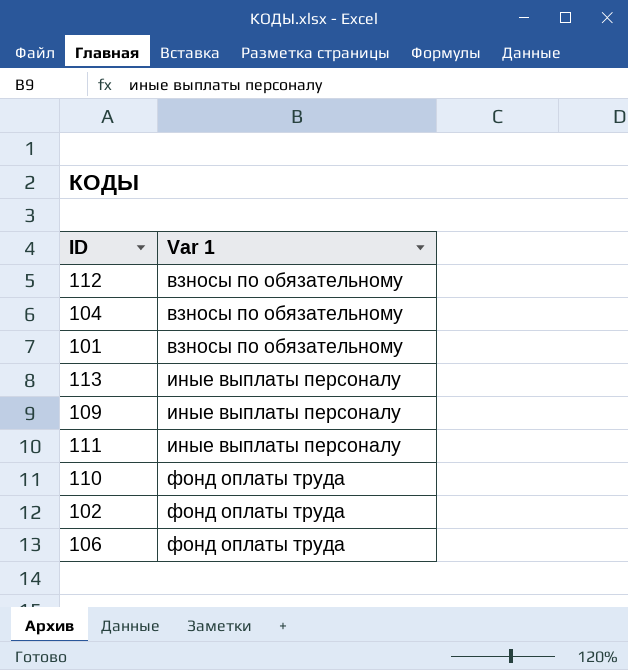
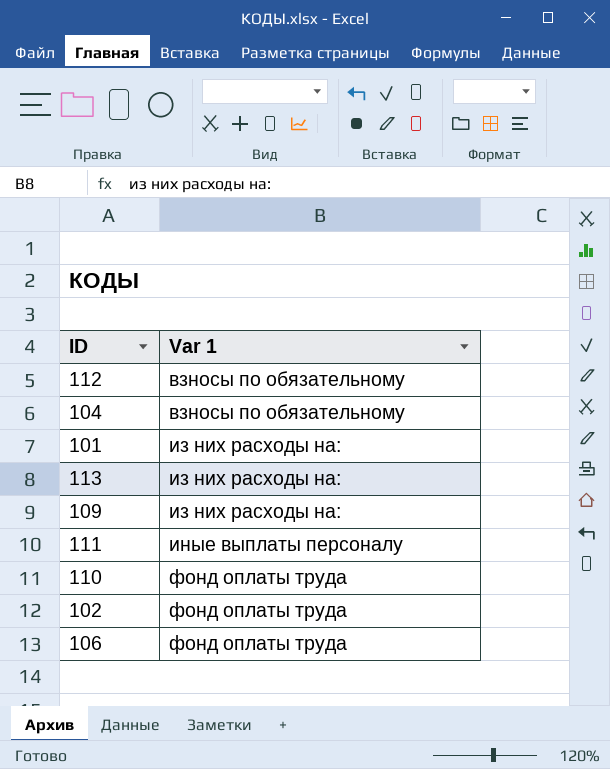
101 | Var 1: взносы по обязательному -> из них расходы на:
113 | Var 1: иные выплаты персоналу -> из них расходы на:
109 | Var 1: иные выплаты персоналу -> из них расходы на:

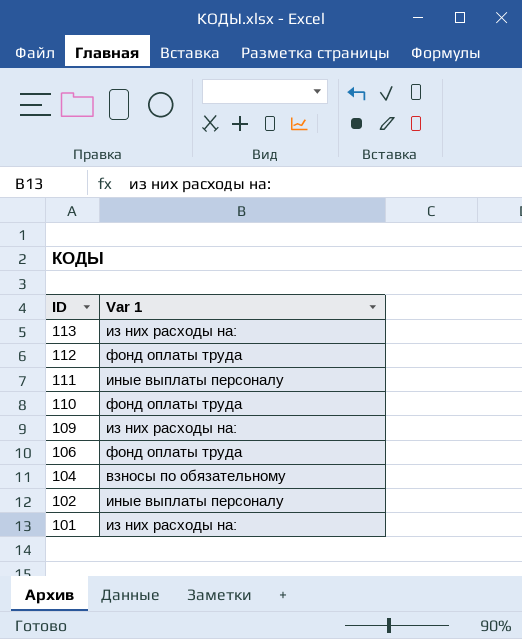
row order: Var 1 ascending -> ID descending
112 | Var 1: взносы по обязательному -> фонд оплаты труда
102 | Var 1: фонд оплаты труда -> иные выплаты персоналу

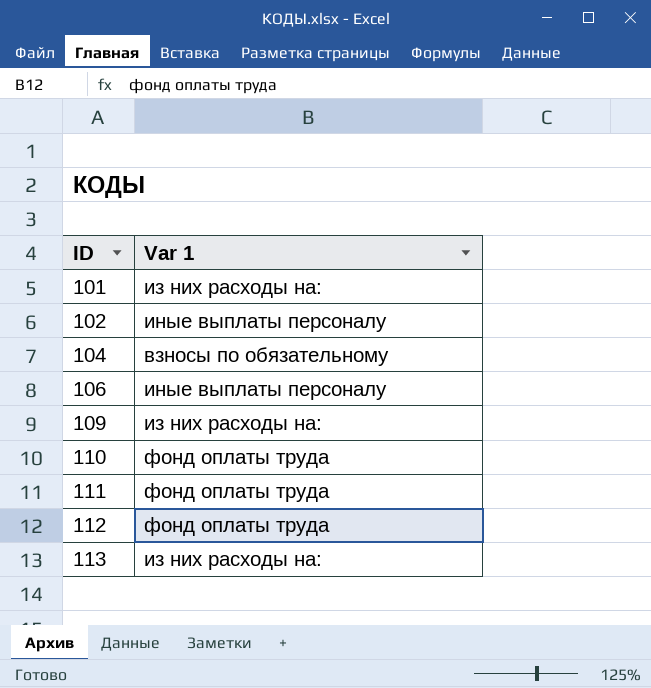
row order: ID descending -> ID ascending
106 | Var 1: фонд оплаты труда -> иные выплаты персоналу
111 | Var 1: иные выплаты персоналу -> фонд оплаты труда

